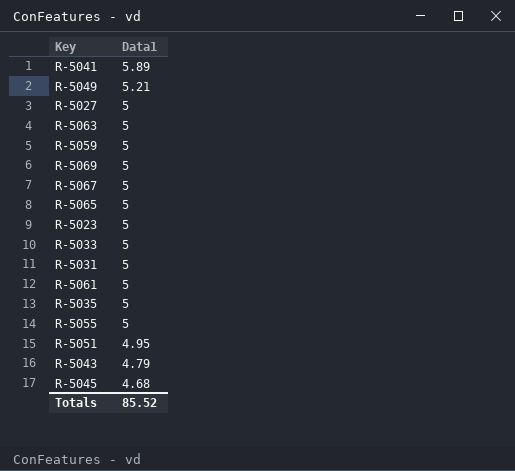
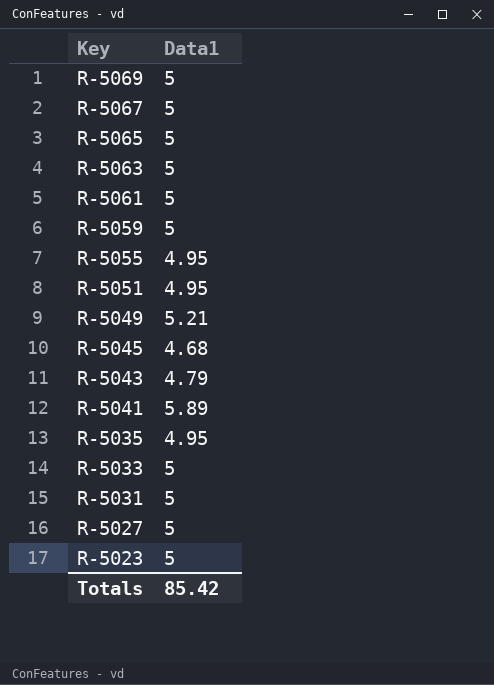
row order: Data1 descending -> Key descending
R-5055 | Data1: 5 -> 4.95
R-5035 | Data1: 5 -> 4.95
Totals | Data1: 85.52 -> 85.42

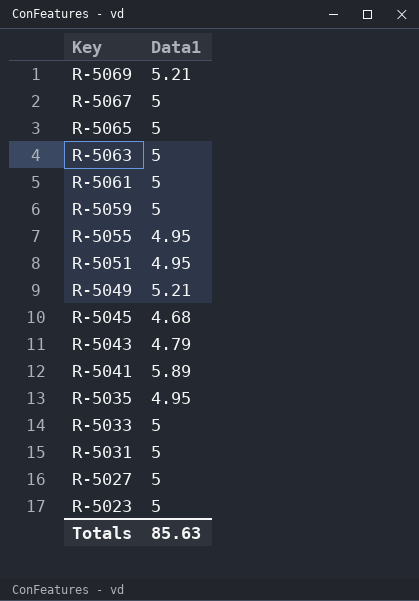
R-5069 | Data1: 5 -> 5.21
Totals | Data1: 85.42 -> 85.63

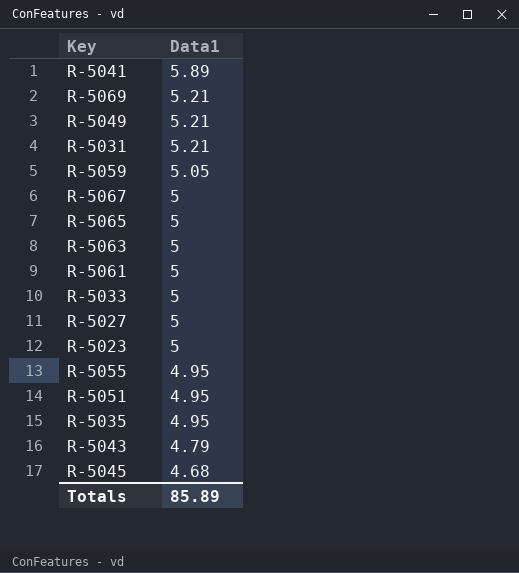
row order: Key descending -> Data1 descending
R-5031 | Data1: 5 -> 5.21
R-5059 | Data1: 5 -> 5.05
Totals | Data1: 85.63 -> 85.89

